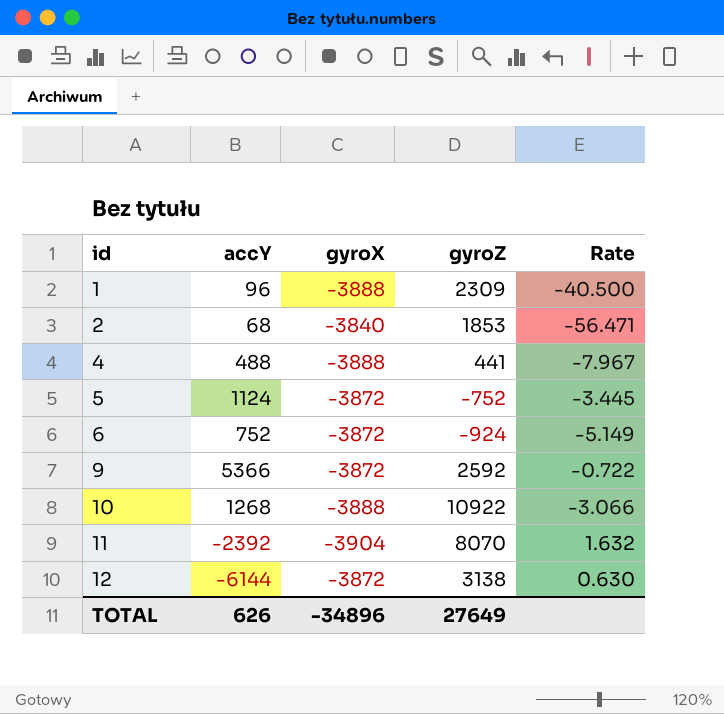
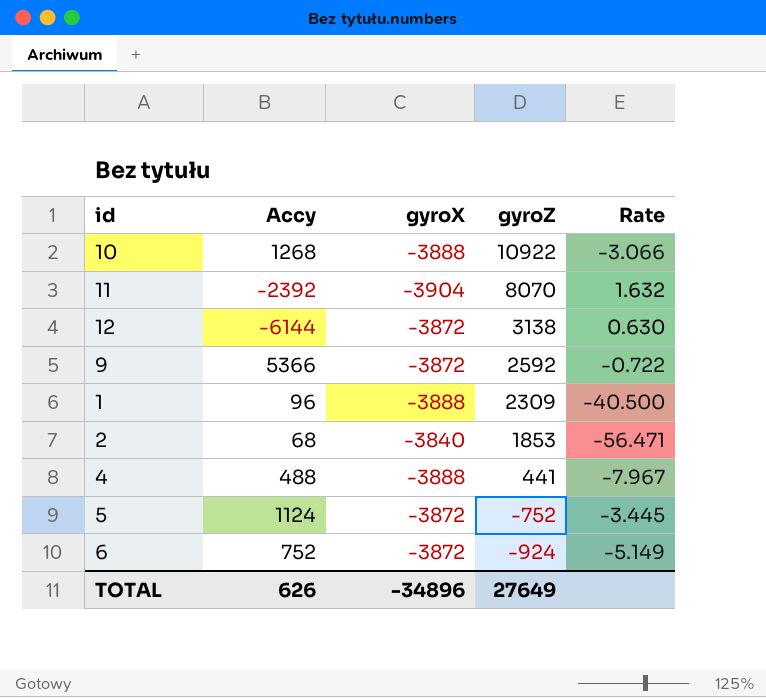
row order: id ascending -> gyroZ descending
column name: accY -> Accy

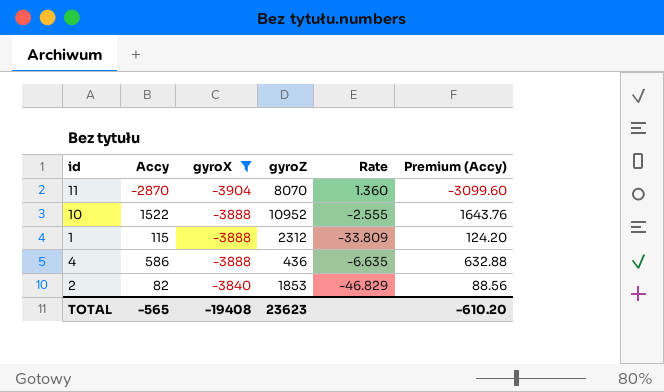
filter: none -> gyroX != -3872
row order: gyroZ descending -> gyroX ascending
column Premium (Accy) | formula: none -> [Accy] * 1.08
11 | Accy: -2392 -> -2870
11 | Rate: 1.632 -> 1.360
10 | Accy: 1268 -> 1522
10 | gyroZ: 10922 -> 10952
10 | Rate: -3.066 -> -2.555
1 | Accy: 96 -> 115
1 | gyroZ: 2309 -> 2312
1 | Rate: -40.500 -> -33.809
4 | Accy: 488 -> 586
4 | gyroZ: 441 -> 436
4 | Rate: -7.967 -> -6.635
2 | Accy: 68 -> 82
2 | Rate: -56.471 -> -46.829
TOTAL | Accy: 626 -> -565
TOTAL | gyroX: -34896 -> -19408
TOTAL | gyroZ: 27649 -> 23623

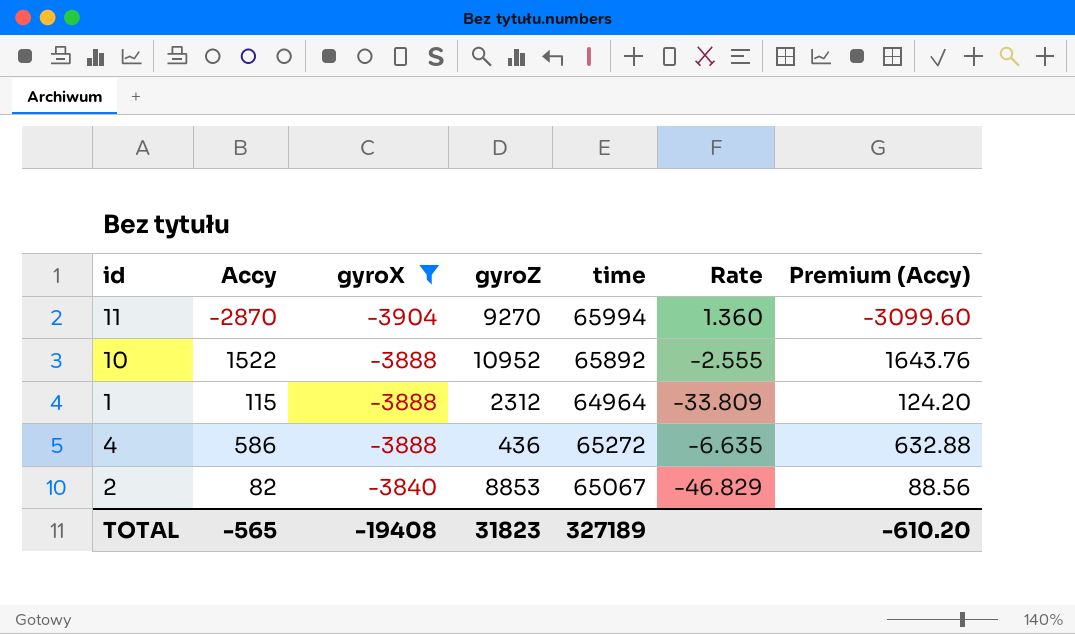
column time | position: none -> 5
11 | gyroZ: 8070 -> 9270
2 | gyroZ: 1853 -> 8853
TOTAL | gyroZ: 23623 -> 31823

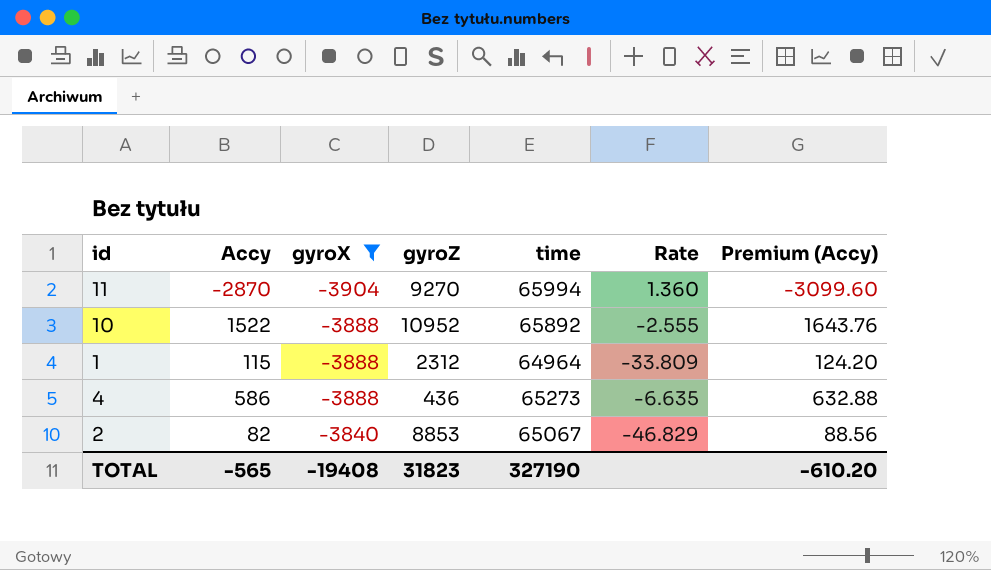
4 | time: 65272 -> 65273
TOTAL | time: 327189 -> 327190

